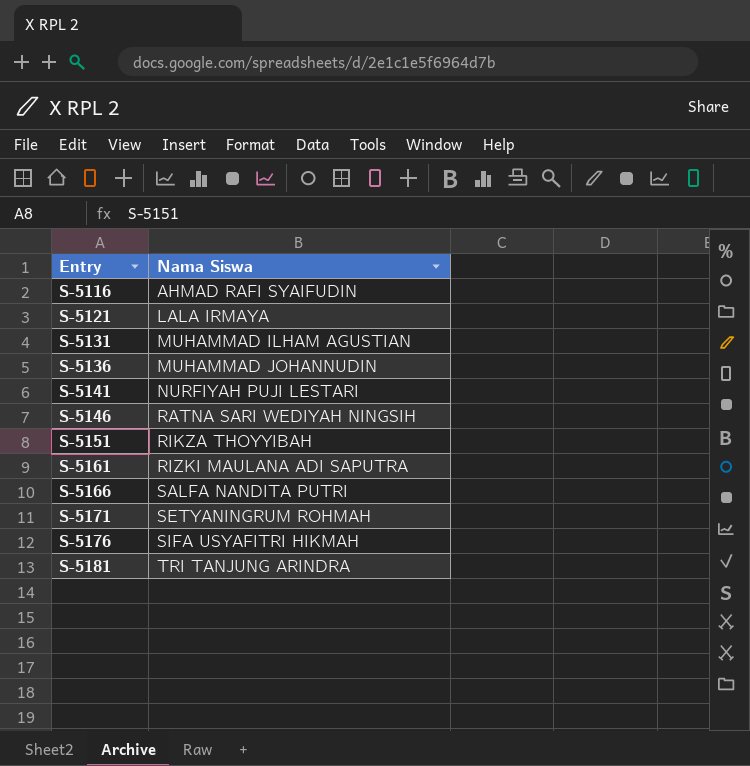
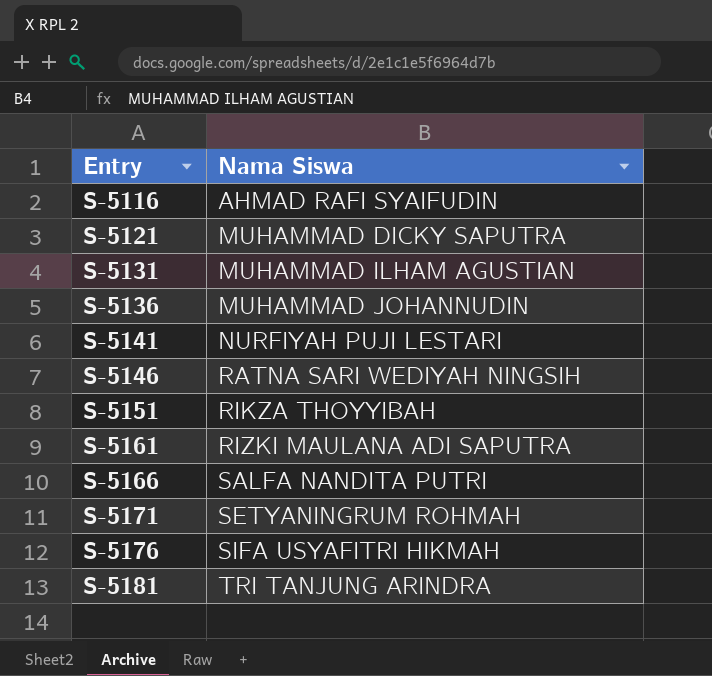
S-5121 | Nama Siswa: LALA IRMAYA -> MUHAMMAD DICKY SAPUTRA

